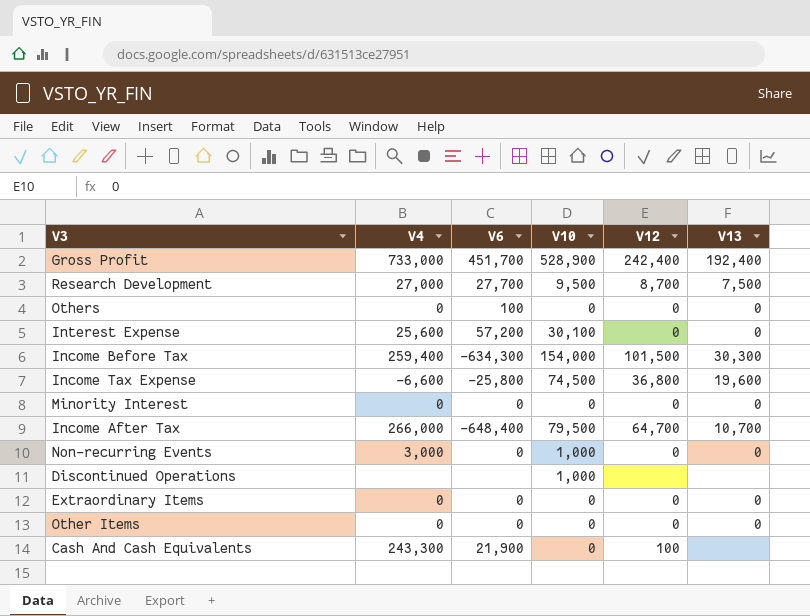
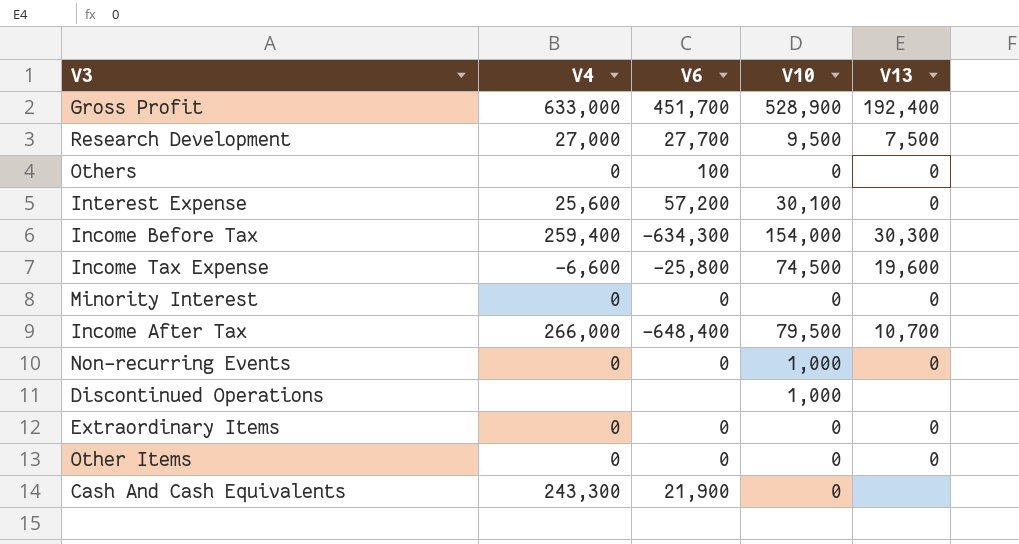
column V12 | position: 5 -> none
Gross Profit | V4: 733,000 -> 633,000
Non-recurring Events | V4: 3,000 -> 0

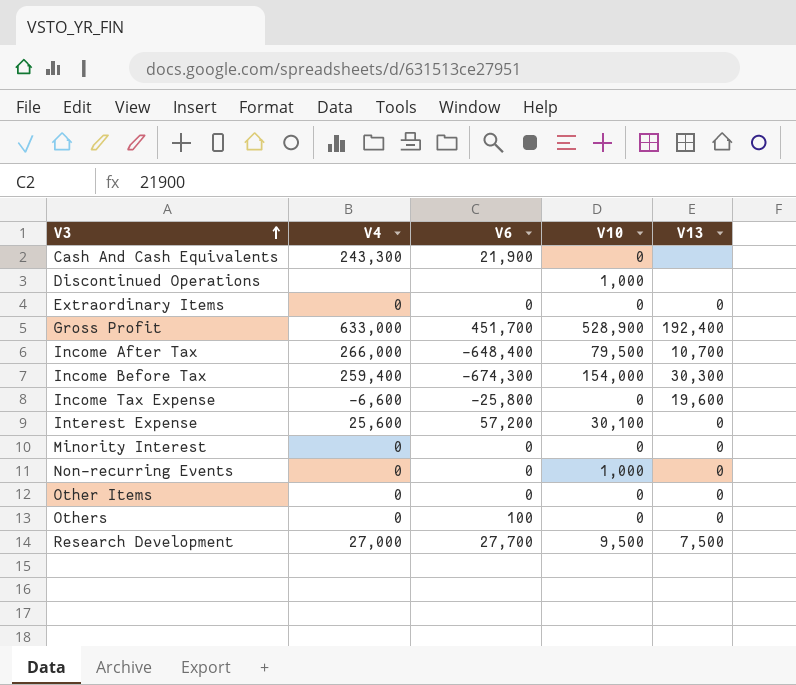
row order: none -> V3 ascending
Income Before Tax | V6: -634,300 -> -674,300
Income Tax Expense | V10: 74,500 -> 0

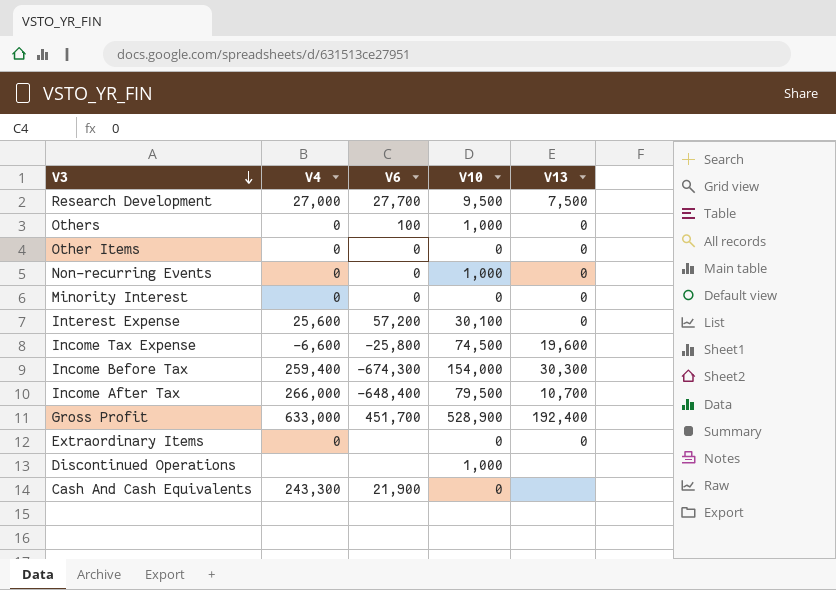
row order: V3 ascending -> V3 descending
Others | V10: 0 -> 1,000
Income Tax Expense | V10: 0 -> 74,500
Extraordinary Items | V6: 0 -> none

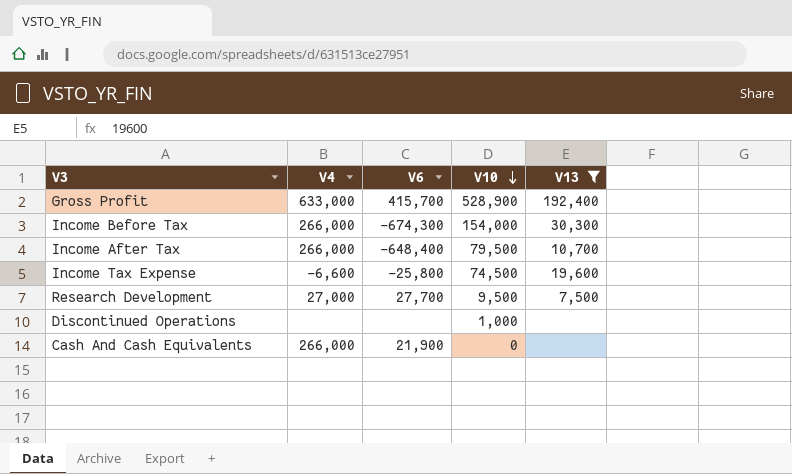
filter: none -> V13 != 0
row order: V3 descending -> V10 descending
Gross Profit | V6: 451,700 -> 415,700
Income Before Tax | V4: 259,400 -> 266,000
Cash And Cash Equivalents | V4: 243,300 -> 266,000

